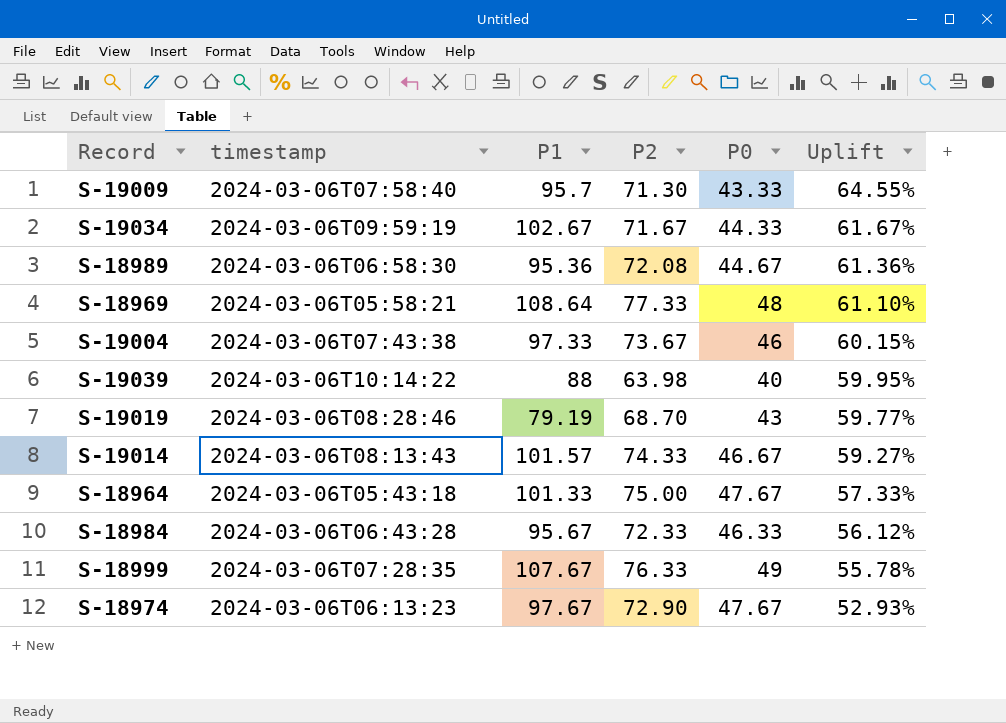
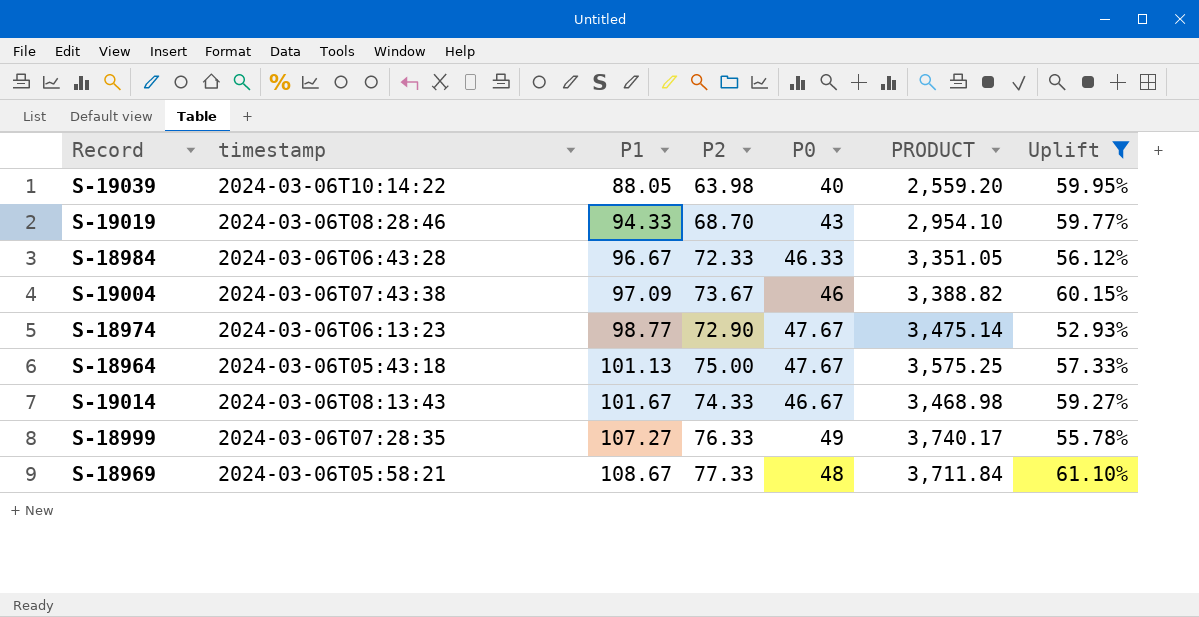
filter: none -> Uplift <= 61.10%
row order: Uplift descending -> P1 ascending
column PRODUCT | formula: none -> [P2] * [P0]
S-19039 | P1: 88 -> 88.05
S-19019 | P1: 79.19 -> 94.33
S-18984 | P1: 95.67 -> 96.67
S-19004 | P1: 97.33 -> 97.09
S-18974 | P1: 97.67 -> 98.77
S-18964 | P1: 101.33 -> 101.13
S-19014 | P1: 101.57 -> 101.67
S-18999 | P1: 107.67 -> 107.27
S-18969 | P1: 108.64 -> 108.67

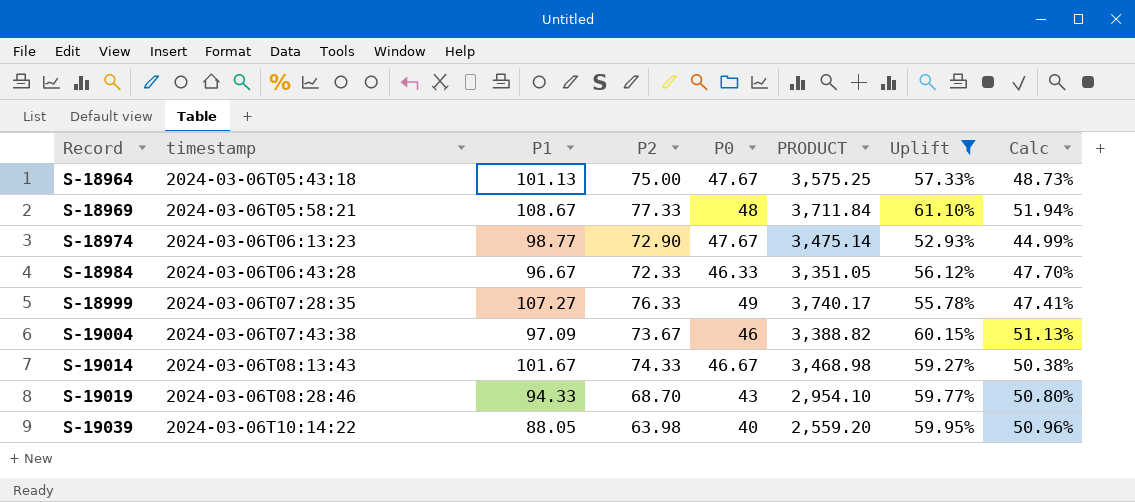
row order: P1 ascending -> Record ascending
column Calc | formula: none -> [Uplift] * 0.85

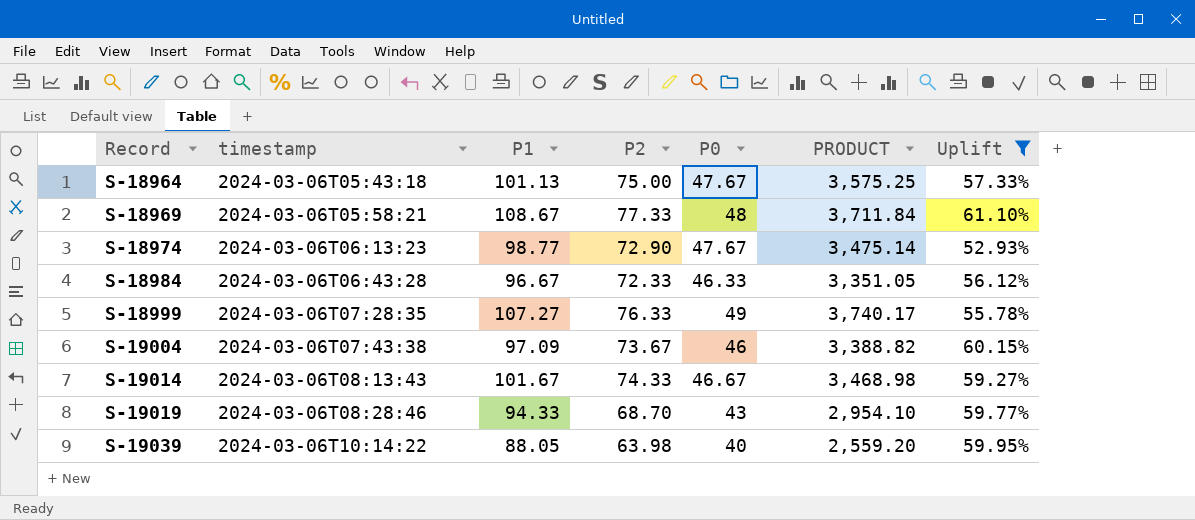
column Calc | formula: [Uplift] * 0.85 -> none

